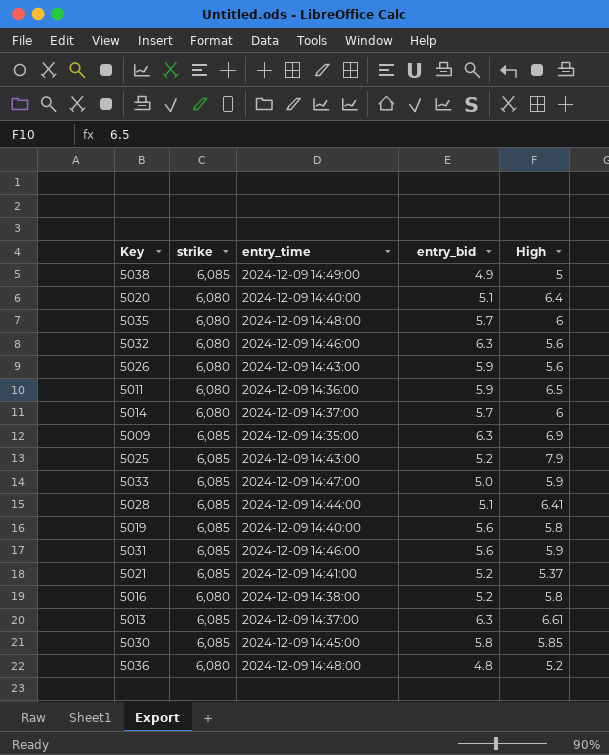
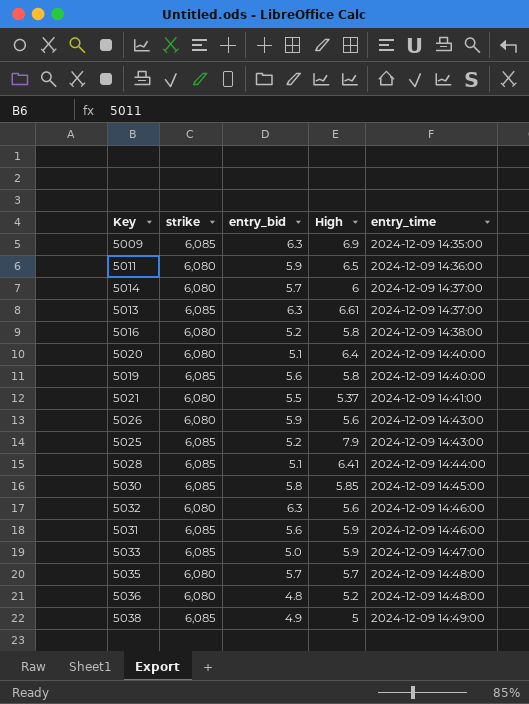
row order: none -> entry_time ascending
column entry_time | position: 3 -> 5
5021 | strike: 6,085 -> 6,080
5021 | entry_bid: 5.2 -> 5.5
5035 | High: 6 -> 5.7

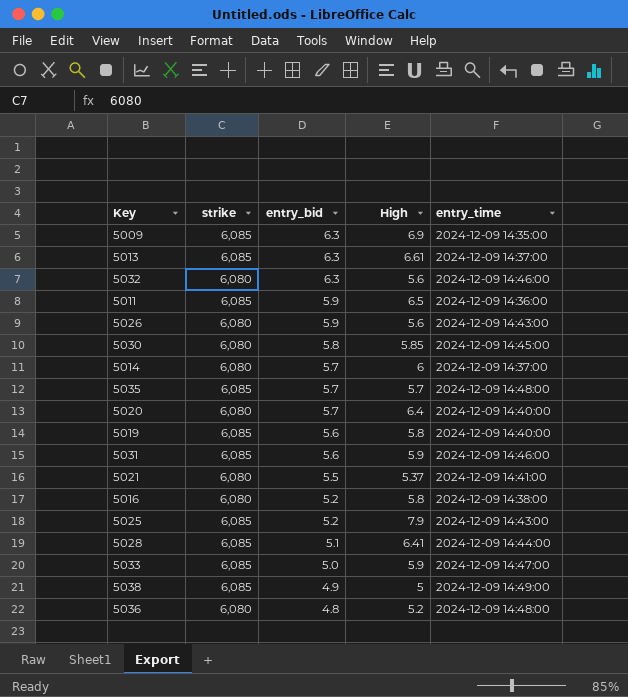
row order: entry_time ascending -> entry_bid descending
5011 | strike: 6,080 -> 6,085
5030 | strike: 6,085 -> 6,080
5035 | strike: 6,080 -> 6,085
5020 | entry_bid: 5.1 -> 5.7

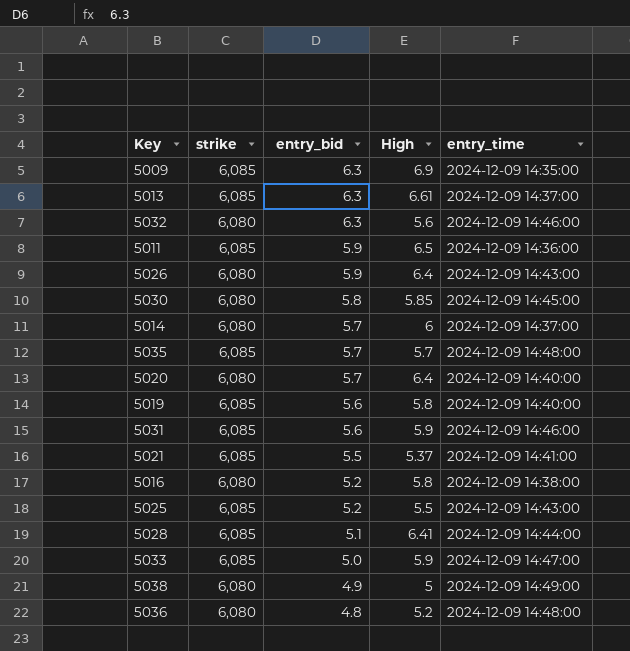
5026 | High: 5.6 -> 6.4
5021 | strike: 6,080 -> 6,085
5025 | High: 7.9 -> 5.5
5038 | strike: 6,085 -> 6,080

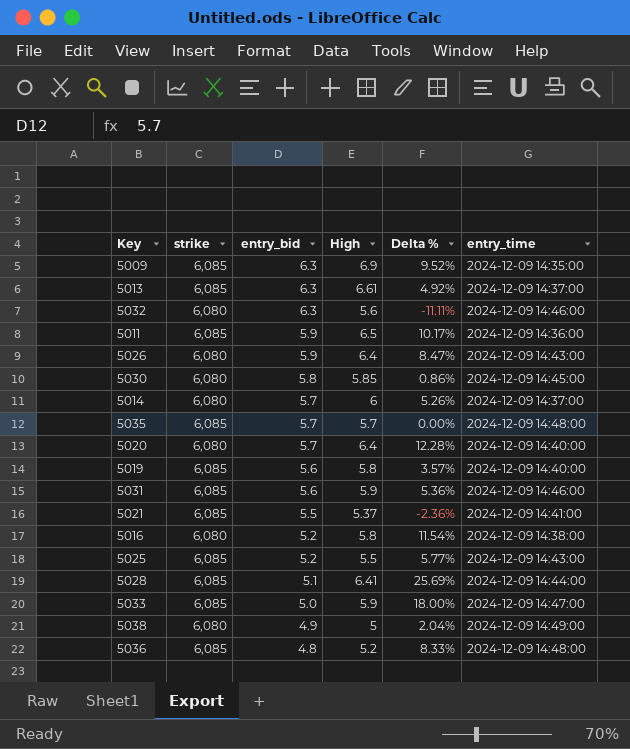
column Delta % | formula: none -> ([High] - [entry_bid]) / [entry_bid]
5036 | strike: 6,080 -> 6,085

